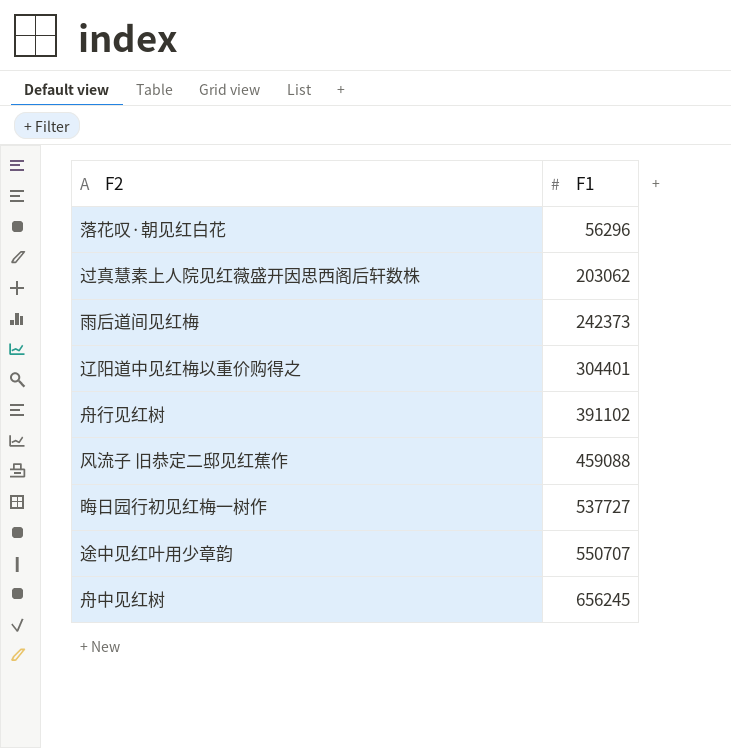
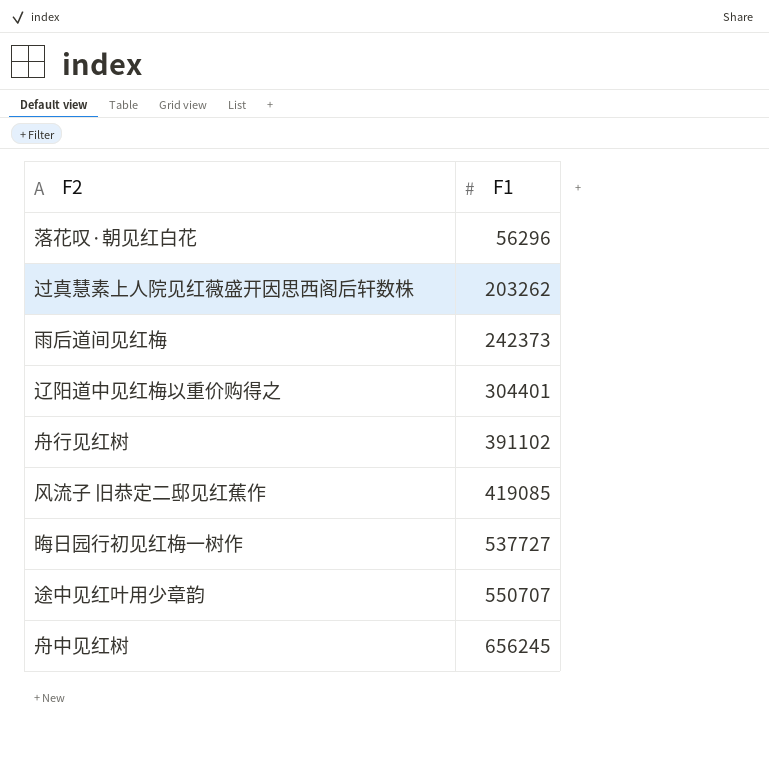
过真慧素上人院见红薇盛开因思西阁后轩数株 | F1: 203062 -> 203262
风流子 旧恭定二邸见红蕉作 | F1: 459088 -> 419085

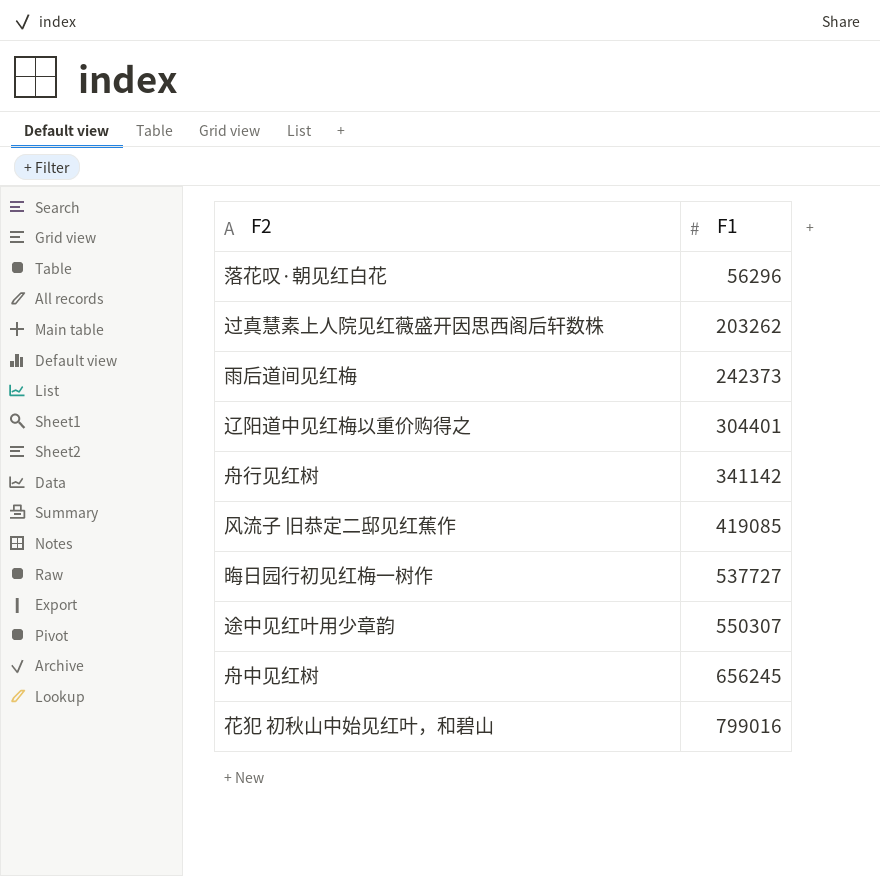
舟行见红树 | F1: 391102 -> 341142
途中见红叶用少章韵 | F1: 550707 -> 550307
row 花犯 初秋山中始见红叶，和碧山: none -> 799016

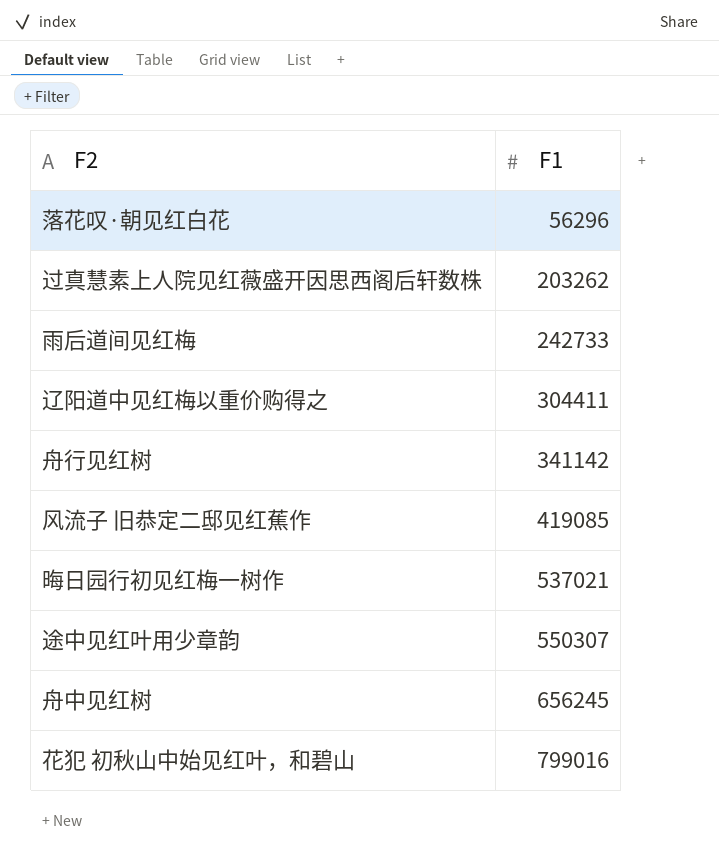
雨后道间见红梅 | F1: 242373 -> 242733
辽阳道中见红梅以重价购得之 | F1: 304401 -> 304411
晦日园行初见红梅一树作 | F1: 537727 -> 537021

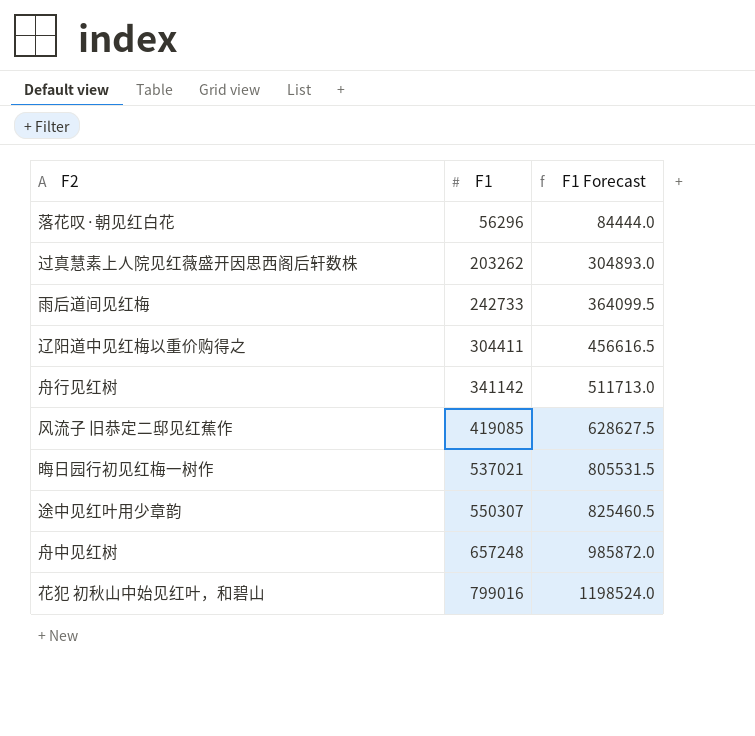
column F1 Forecast | formula: none -> [F1] * 1.5
舟中见红树 | F1: 656245 -> 657248

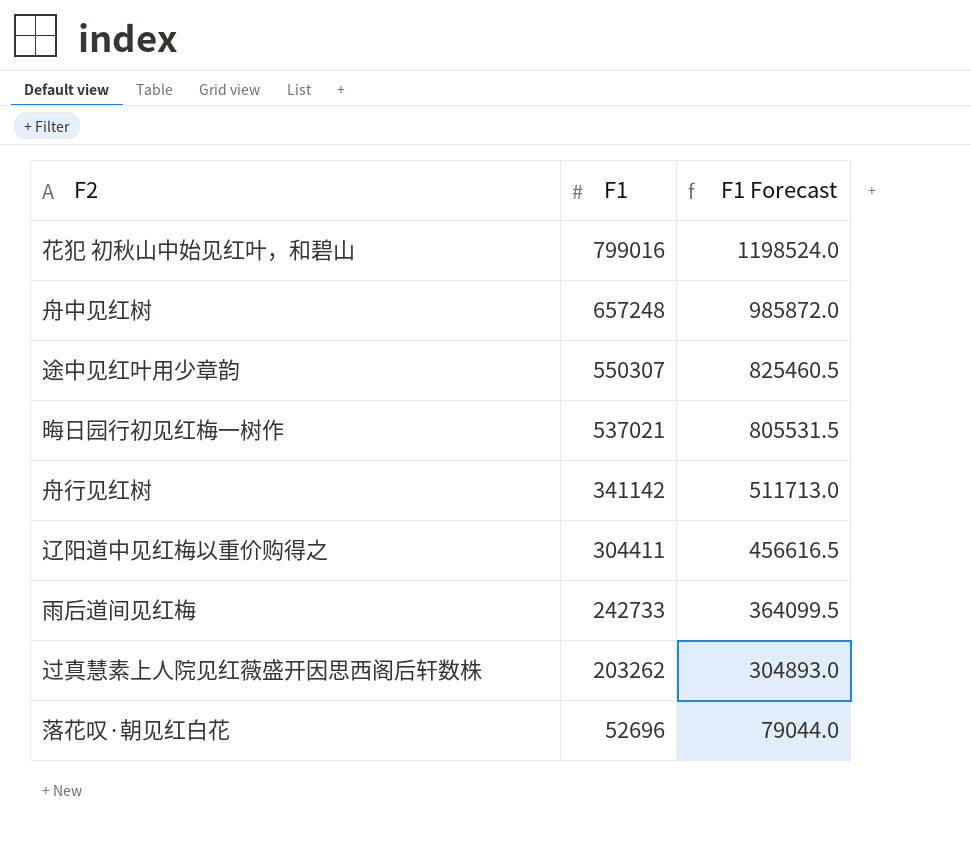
row order: F1 ascending -> F1 descending
row 风流子 旧恭定二邸见红蕉作: 419085 | 628627.5 -> none
落花叹·朝见红白花 | F1: 56296 -> 52696
落花叹·朝见红白花 | F1 Forecast: 84444.0 -> 79044.0

